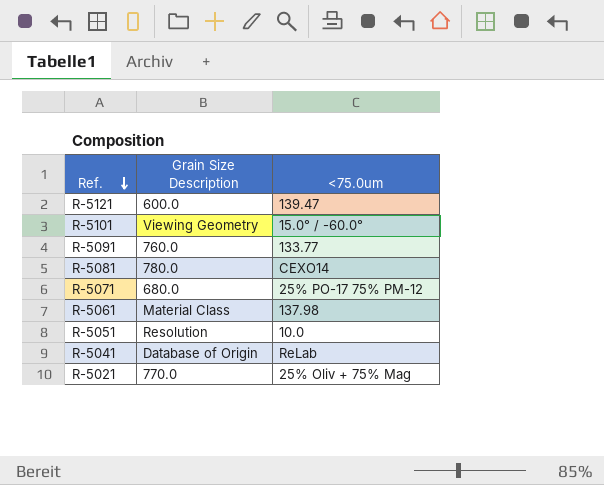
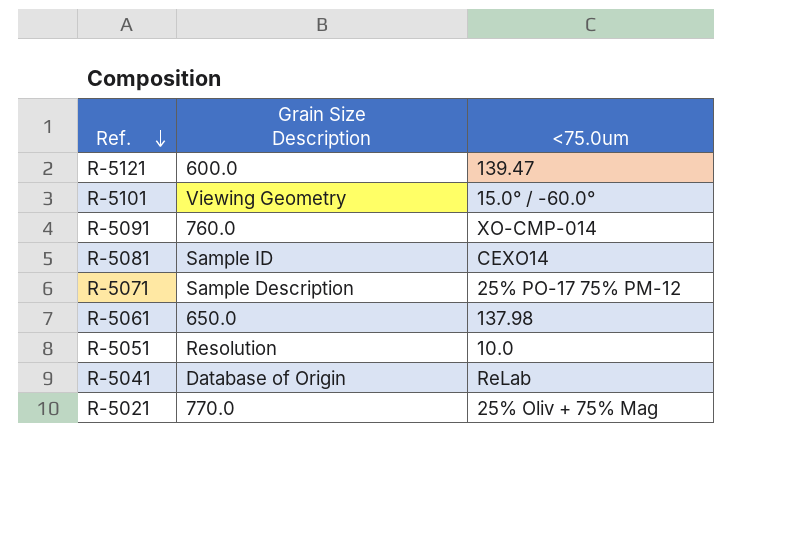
R-5091 | <75.0um: 133.77 -> XO-CMP-014
R-5081 | Grain Size Description: 780.0 -> Sample ID
R-5071 | Grain Size Description: 680.0 -> Sample Description
R-5061 | Grain Size Description: Material Class -> 650.0

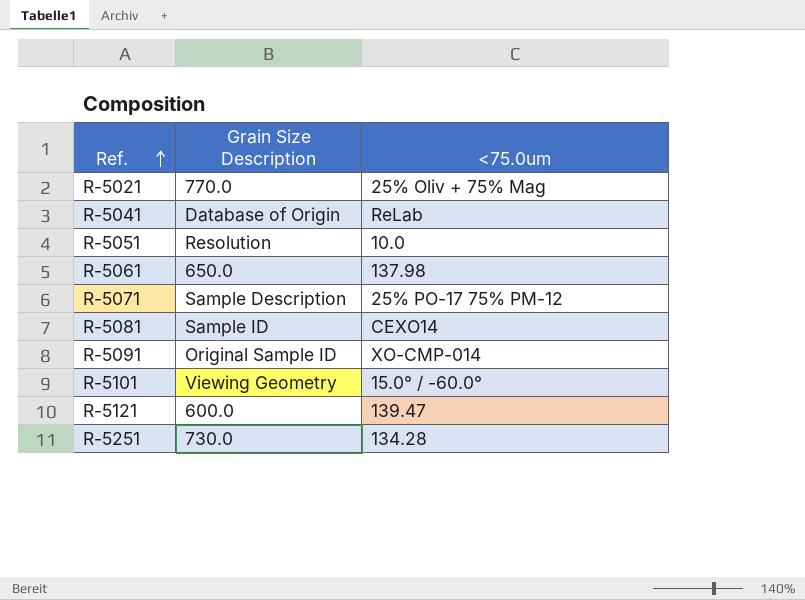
row order: Ref. descending -> Ref. ascending
R-5091 | Grain Size Description: 760.0 -> Original Sample ID
row R-5251: none -> 730.0 | 134.28

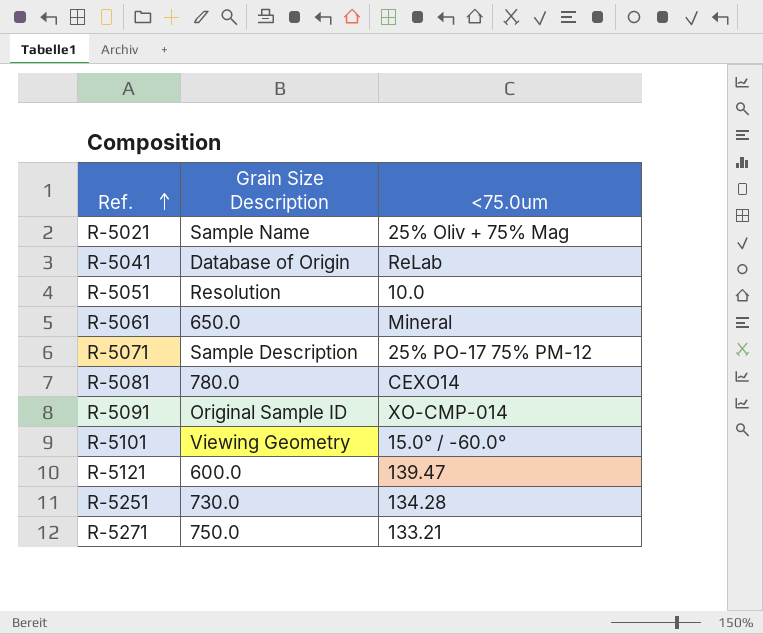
R-5021 | Grain Size Description: 770.0 -> Sample Name
R-5061 | <75.0um: 137.98 -> Mineral
R-5081 | Grain Size Description: Sample ID -> 780.0
row R-5271: none -> 750.0 | 133.21

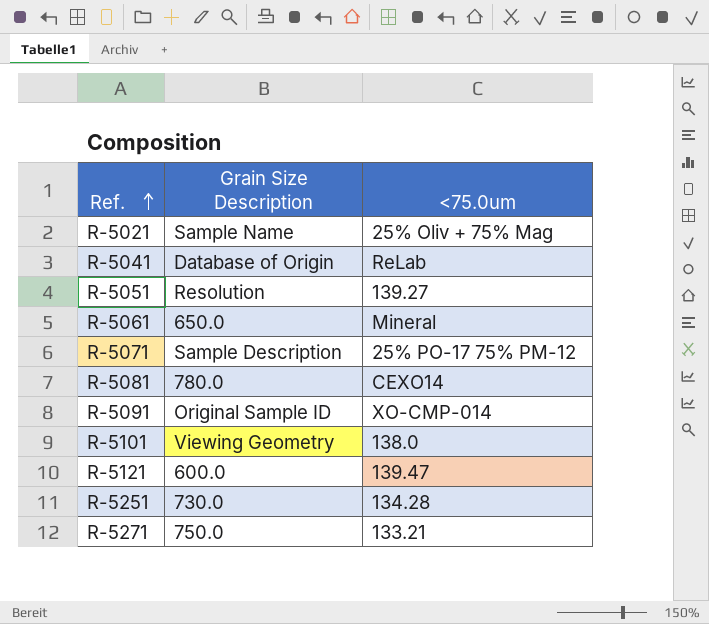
R-5051 | <75.0um: 10.0 -> 139.27
R-5101 | <75.0um: 15.0° / -60.0° -> 138.0

